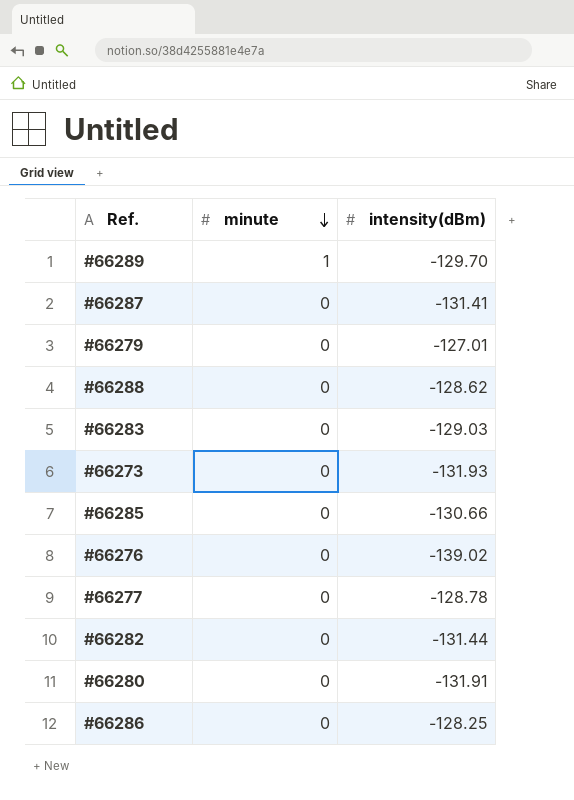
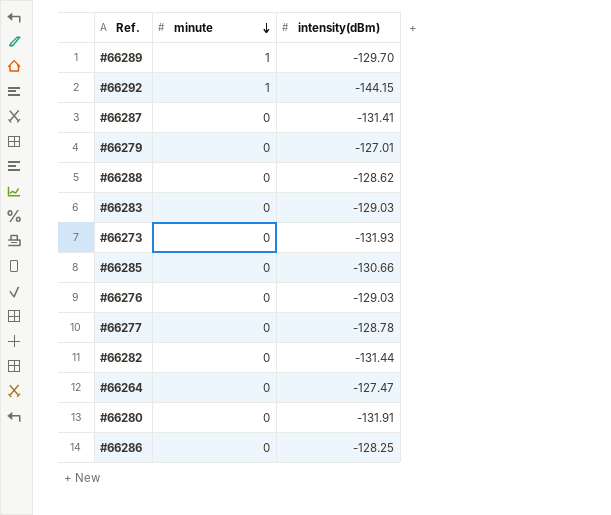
row #66292: none -> 1 | -144.15
#66276 | intensity(dBm): -139.02 -> -129.03
row #66264: none -> 0 | -127.47

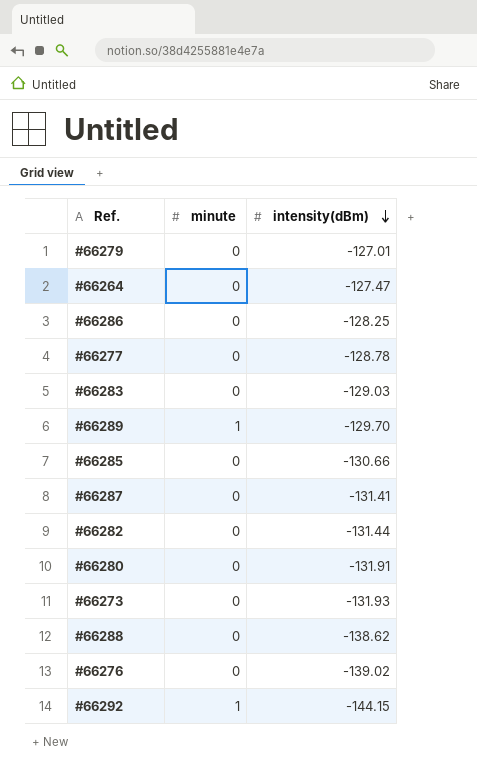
row order: minute descending -> intensity(dBm) descending
#66288 | intensity(dBm): -128.62 -> -138.62
#66276 | intensity(dBm): -129.03 -> -139.02

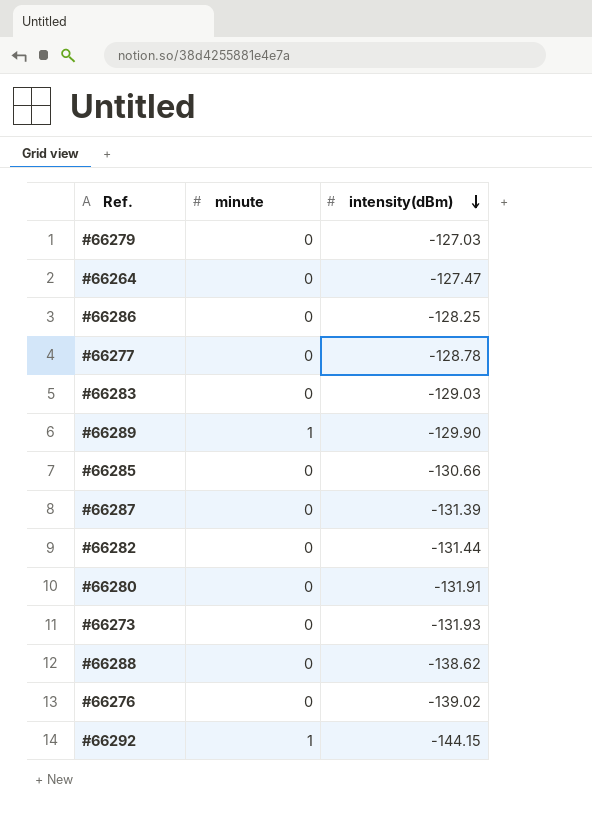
#66279 | intensity(dBm): -127.01 -> -127.03
#66289 | intensity(dBm): -129.70 -> -129.90
#66287 | intensity(dBm): -131.41 -> -131.39

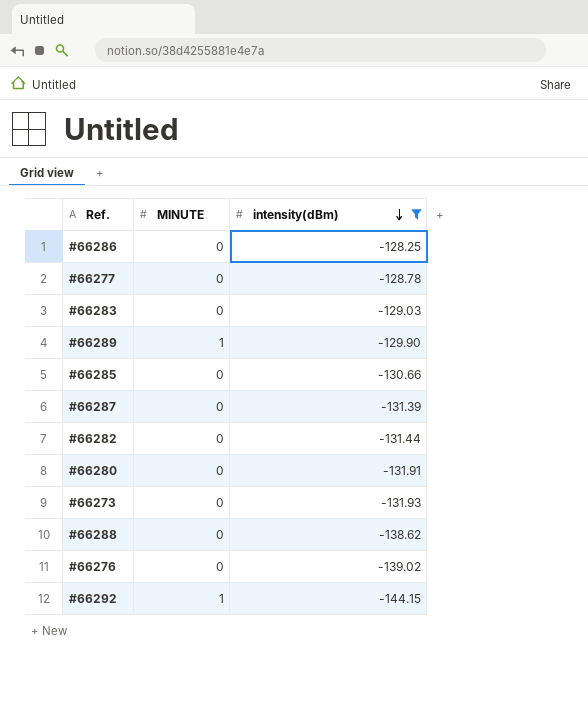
filter: none -> intensity(dBm) <= -128.25
column name: minute -> MINUTE

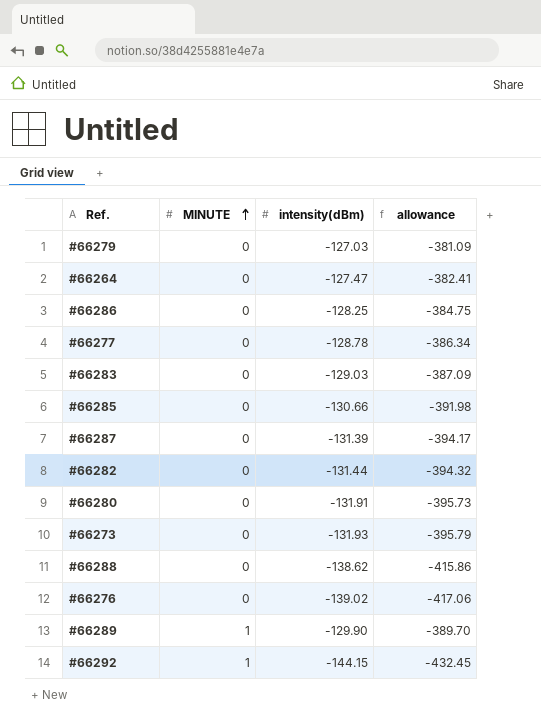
filter: intensity(dBm) <= -128.25 -> none
row order: intensity(dBm) descending -> MINUTE ascending
column allowance | formula: none -> [intensity(dBm)] * 3

